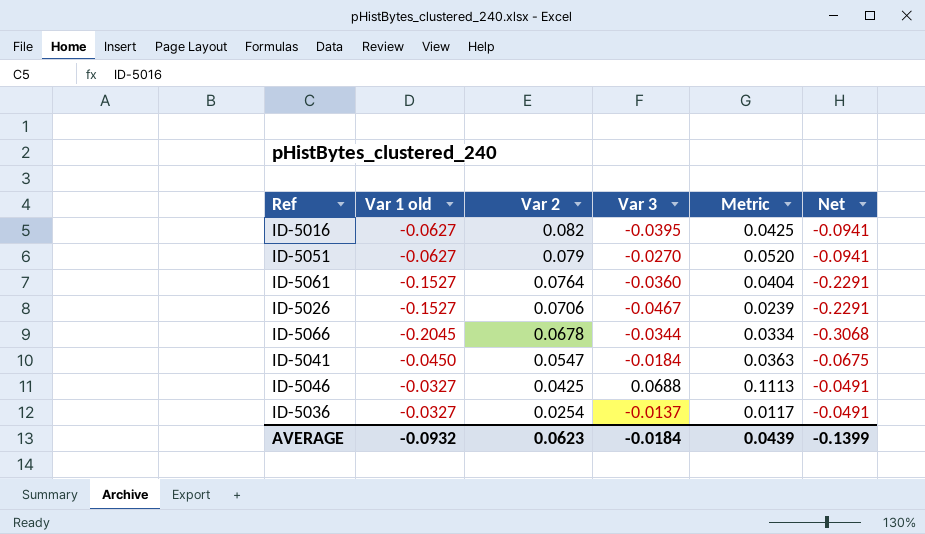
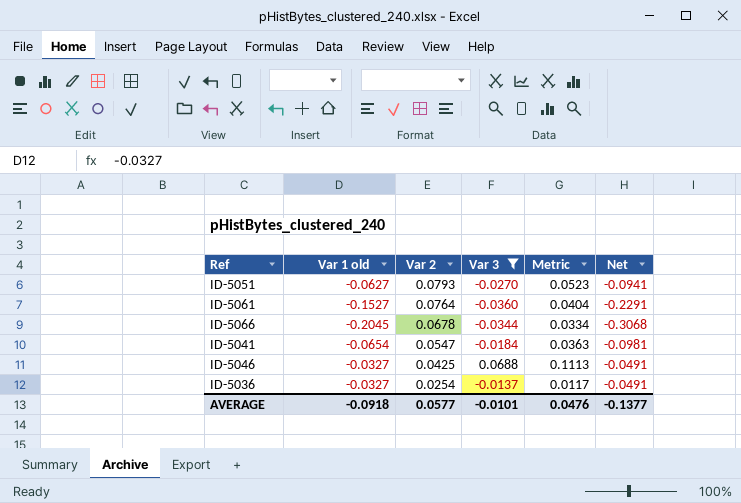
filter: none -> Var 3 >= -0.0360
ID-5051 | Var 2: 0.079 -> 0.0793
ID-5051 | Metric: 0.0520 -> 0.0523
ID-5041 | Var 1 old: -0.0450 -> -0.0654
ID-5041 | Net: -0.0675 -> -0.0981
AVERAGE | Var 1 old: -0.0932 -> -0.0918
AVERAGE | Var 2: 0.0623 -> 0.0577
AVERAGE | Var 3: -0.0184 -> -0.0101
AVERAGE | Metric: 0.0439 -> 0.0476
AVERAGE | Net: -0.1399 -> -0.1377

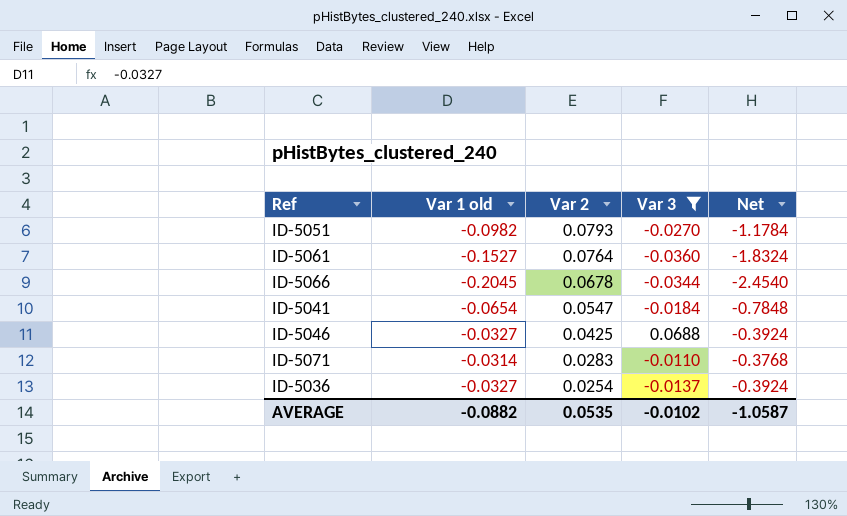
column Metric | formula: [Var 2] + [Var 3] -> none
column Net | formula: [Var 1 old] * 1.5 -> [Var 1 old] * 12
ID-5051 | Var 1 old: -0.0627 -> -0.0982
row ID-5071: none -> -0.0314 | 0.0283 | -0.0110 | -0.3768
AVERAGE | Var 1 old: -0.0918 -> -0.0882
AVERAGE | Var 2: 0.0577 -> 0.0535
AVERAGE | Var 3: -0.0101 -> -0.0102
AVERAGE | Net: -0.1377 -> -1.0587

